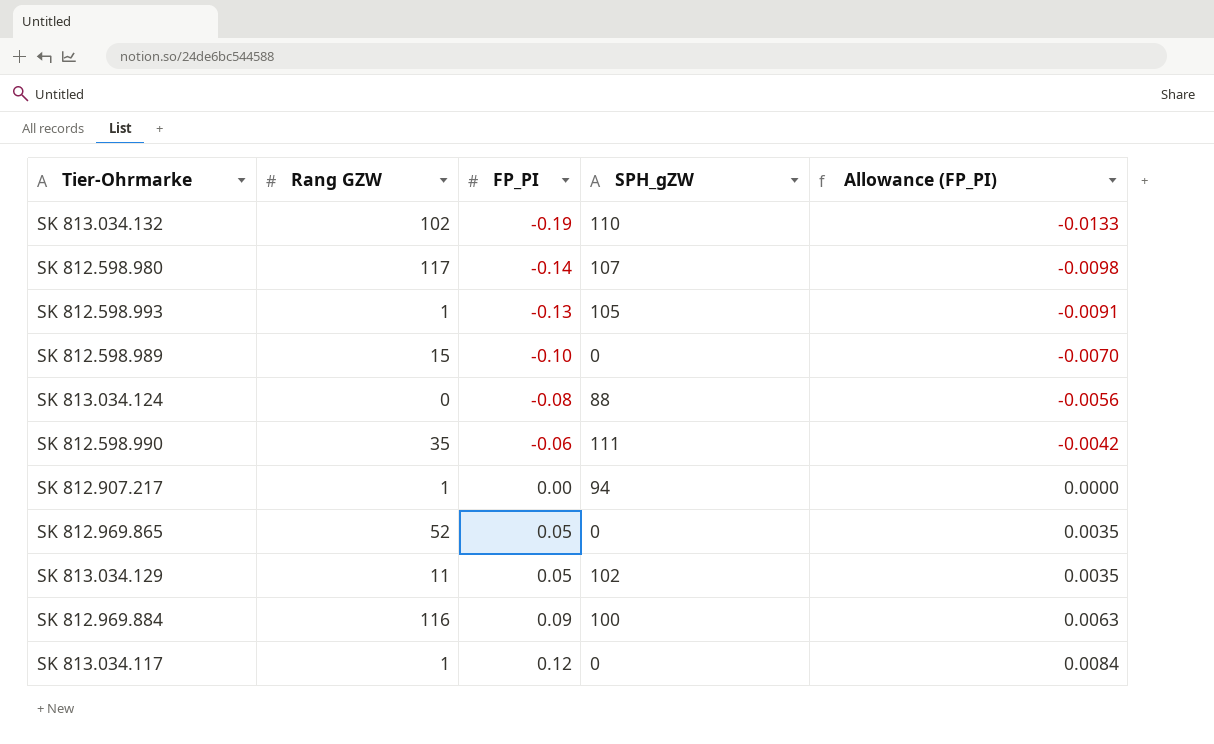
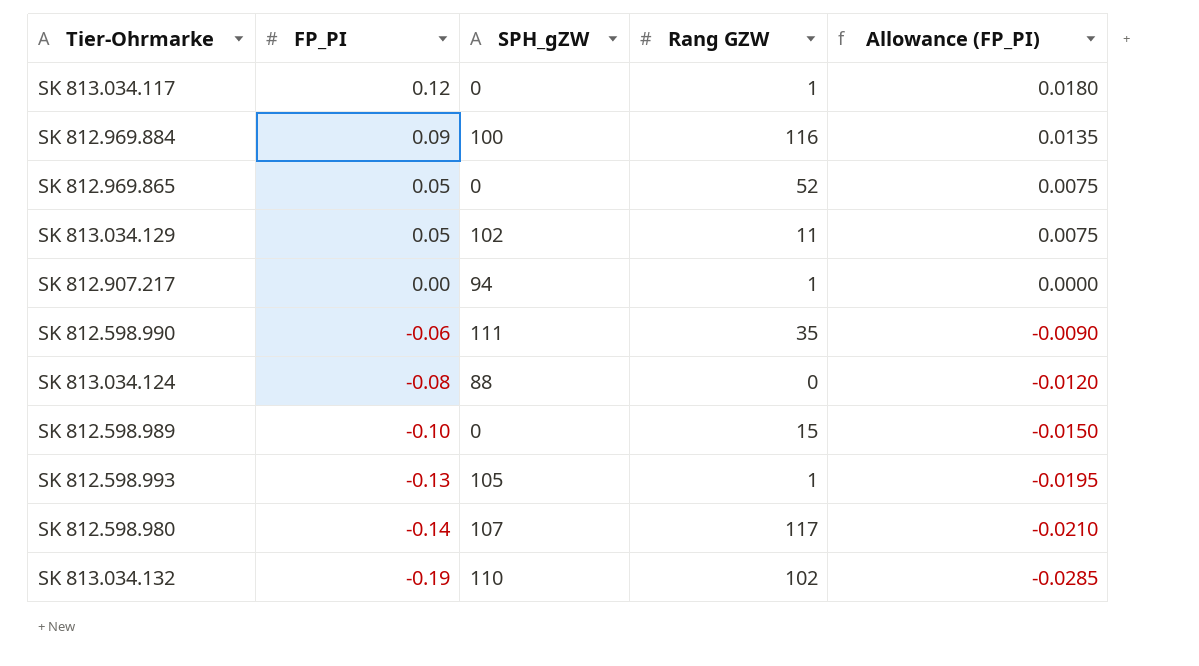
row order: FP_PI ascending -> FP_PI descending
column Rang GZW | position: 2 -> 4
column Allowance (FP_PI) | formula: [FP_PI] * 0.07 -> [FP_PI] * 0.15

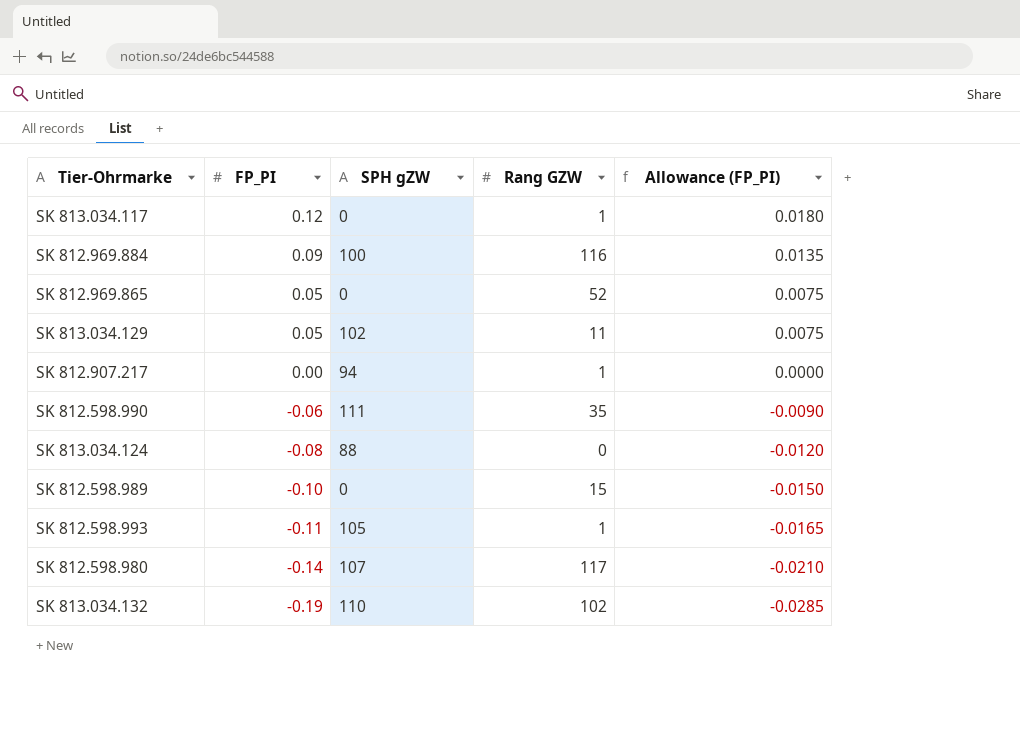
column name: SPH_gZW -> SPH gZW
SK 812.598.993 | FP_PI: -0.13 -> -0.11
SK 812.598.993 | Allowance (FP_PI): -0.0195 -> -0.0165

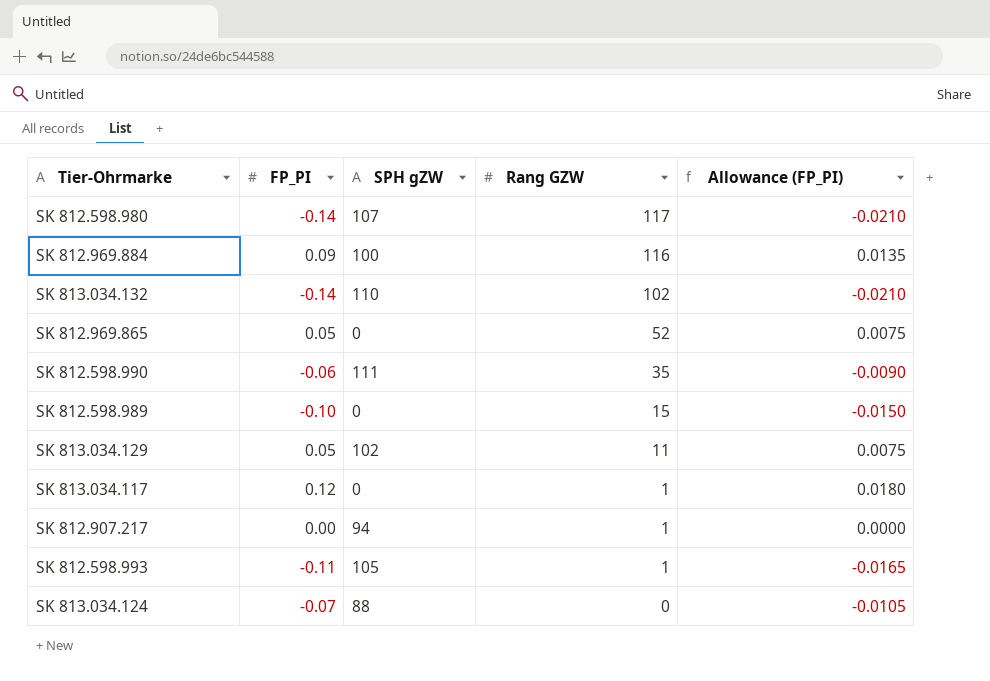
row order: FP_PI descending -> Rang GZW descending
SK 813.034.132 | FP_PI: -0.19 -> -0.14
SK 813.034.132 | Allowance (FP_PI): -0.0285 -> -0.0210
SK 813.034.124 | FP_PI: -0.08 -> -0.07
SK 813.034.124 | Allowance (FP_PI): -0.0120 -> -0.0105

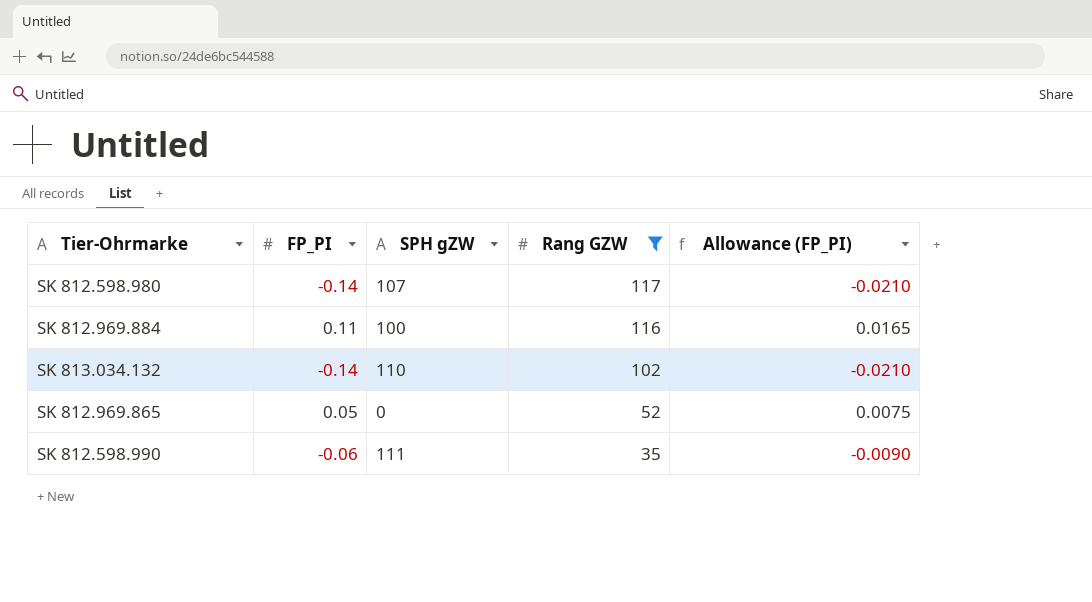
filter: none -> Rang GZW >= 35
SK 812.969.884 | FP_PI: 0.09 -> 0.11
SK 812.969.884 | Allowance (FP_PI): 0.0135 -> 0.0165

